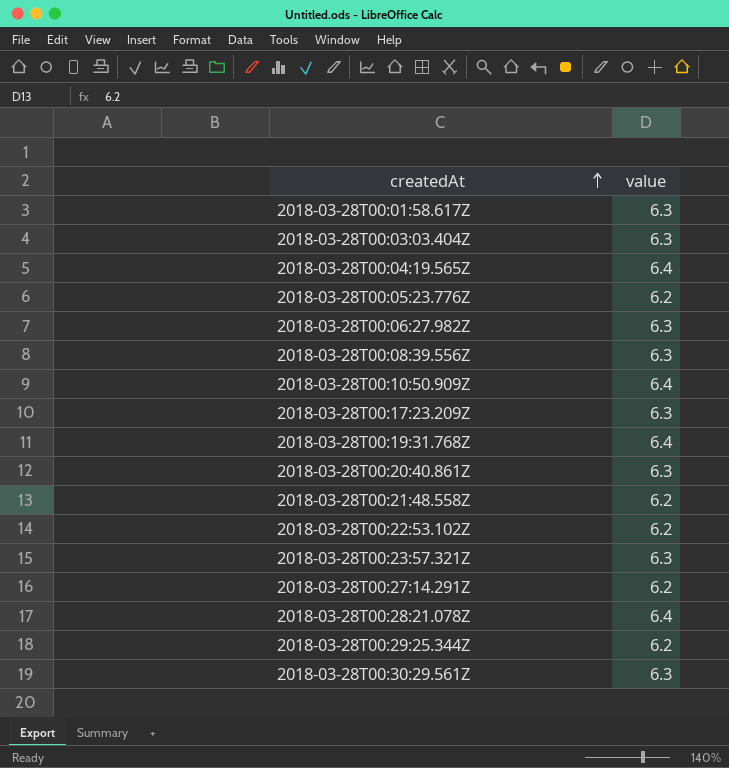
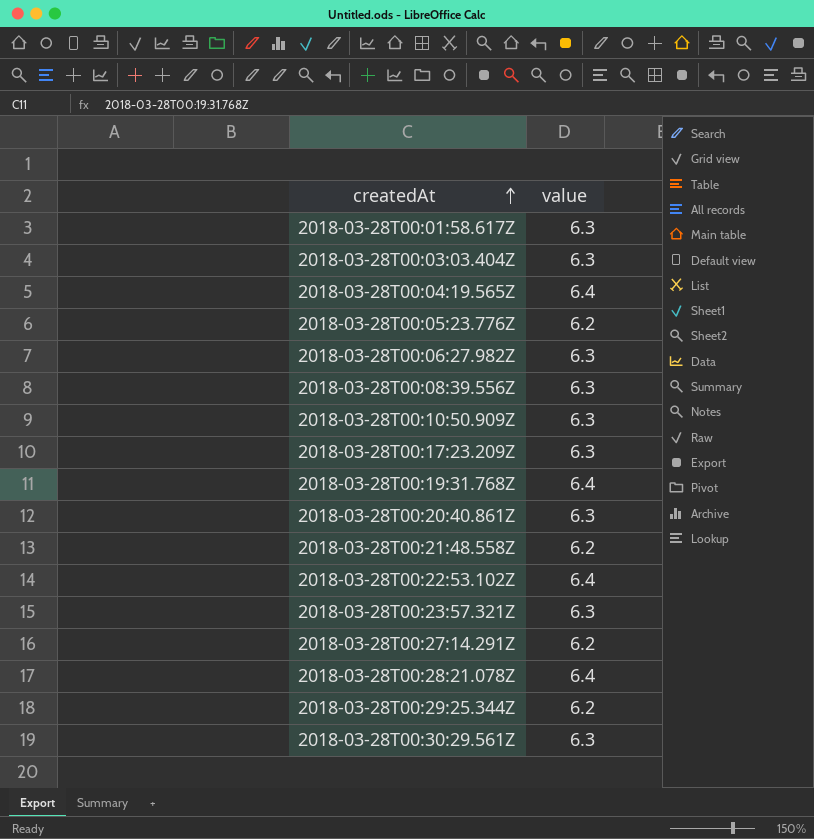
2018-03-28T00:10:50.909Z | value: 6.4 -> 6.3
2018-03-28T00:22:53.102Z | value: 6.2 -> 6.4

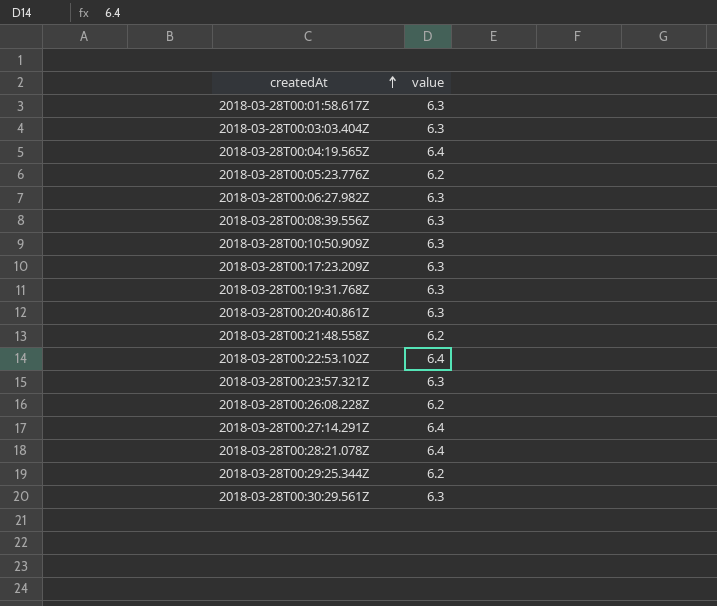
2018-03-28T00:19:31.768Z | value: 6.4 -> 6.3
row 2018-03-28T00:26:08.228Z: none -> 6.2
2018-03-28T00:27:14.291Z | value: 6.2 -> 6.4

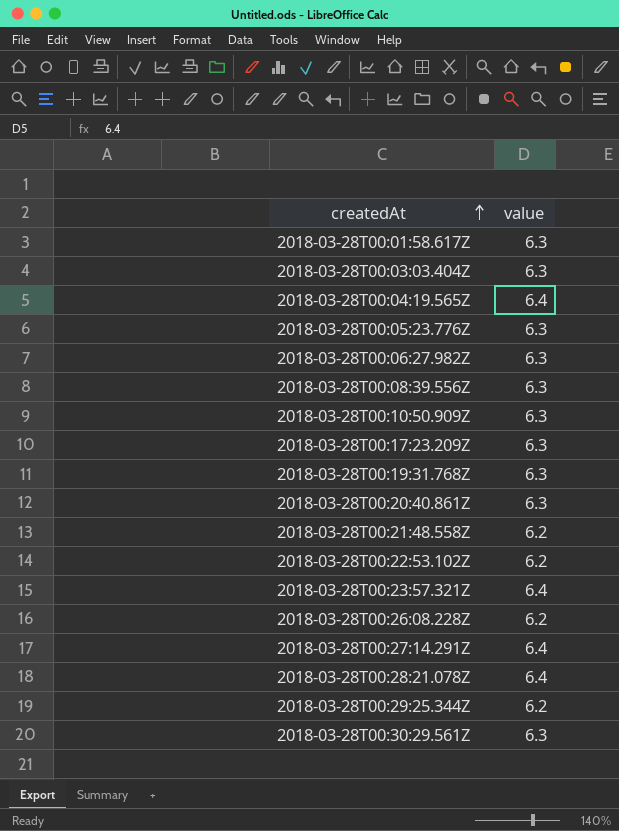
2018-03-28T00:05:23.776Z | value: 6.2 -> 6.3
2018-03-28T00:22:53.102Z | value: 6.4 -> 6.2
2018-03-28T00:23:57.321Z | value: 6.3 -> 6.4

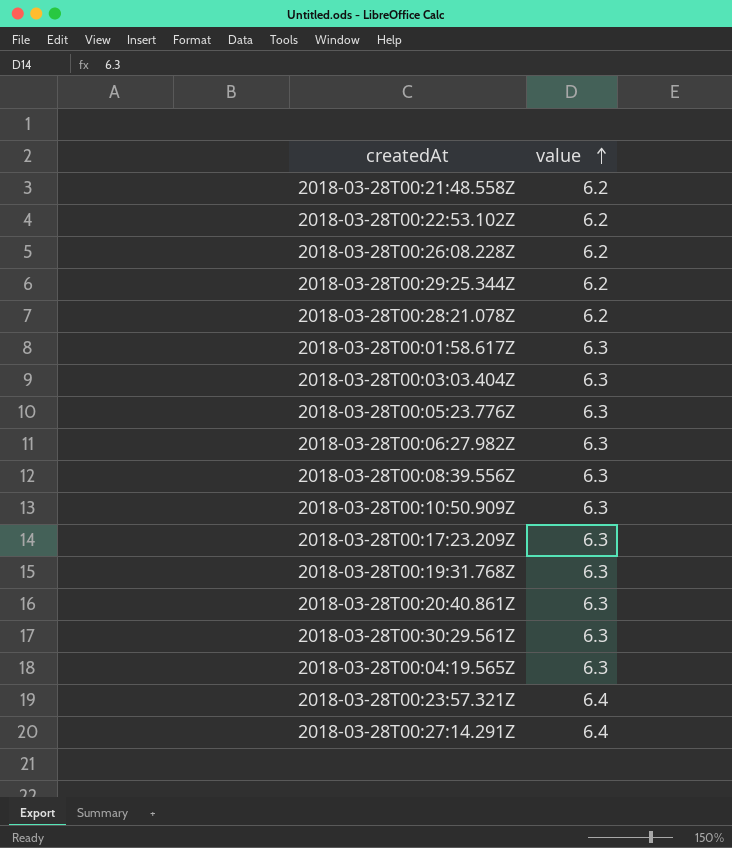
row order: createdAt ascending -> value ascending
2018-03-28T00:28:21.078Z | value: 6.4 -> 6.2
2018-03-28T00:04:19.565Z | value: 6.4 -> 6.3

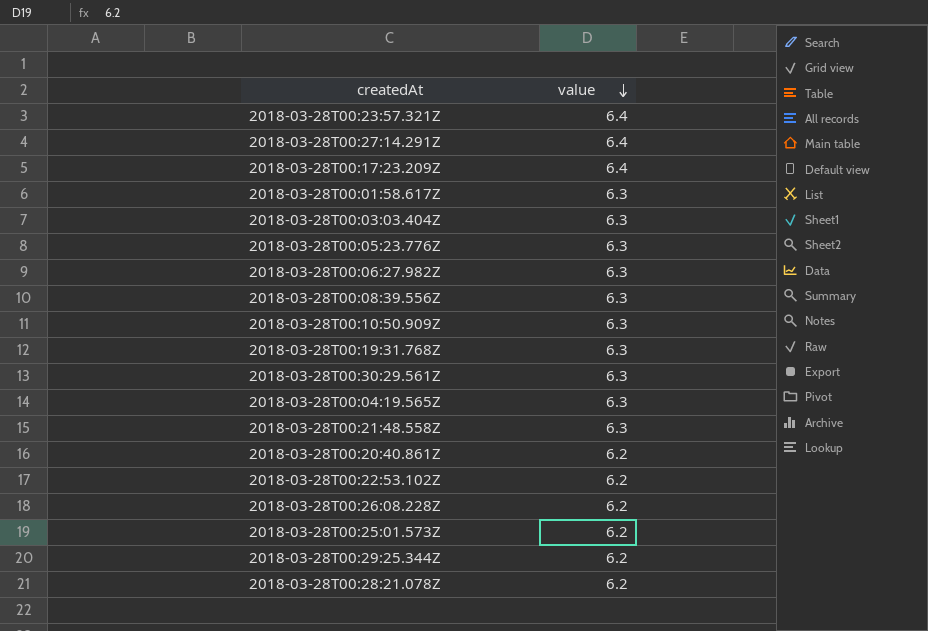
row order: value ascending -> value descending
2018-03-28T00:17:23.209Z | value: 6.3 -> 6.4
2018-03-28T00:21:48.558Z | value: 6.2 -> 6.3
2018-03-28T00:20:40.861Z | value: 6.3 -> 6.2
row 2018-03-28T00:25:01.573Z: none -> 6.2

